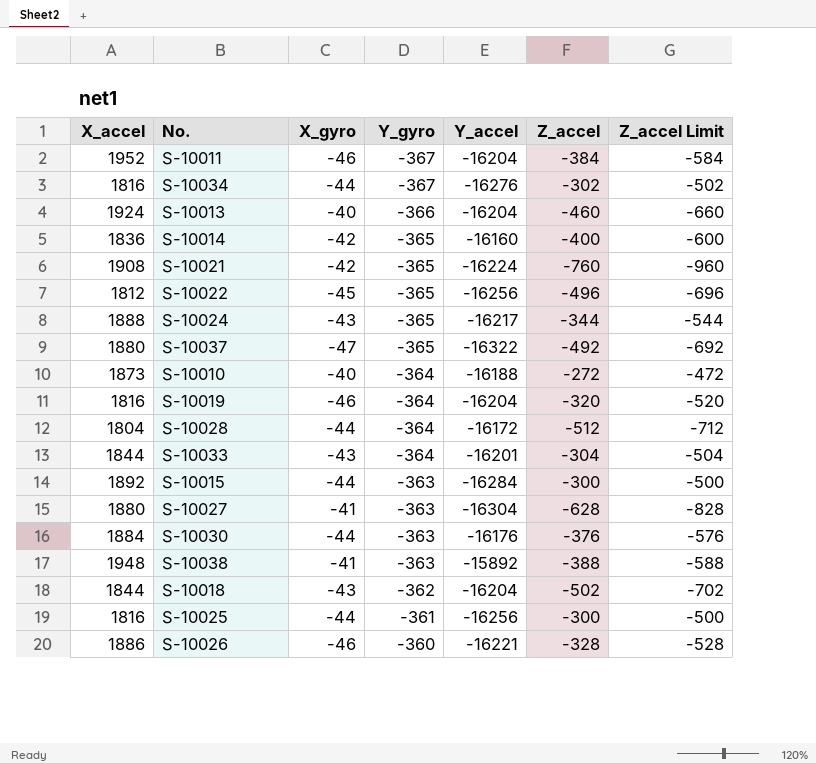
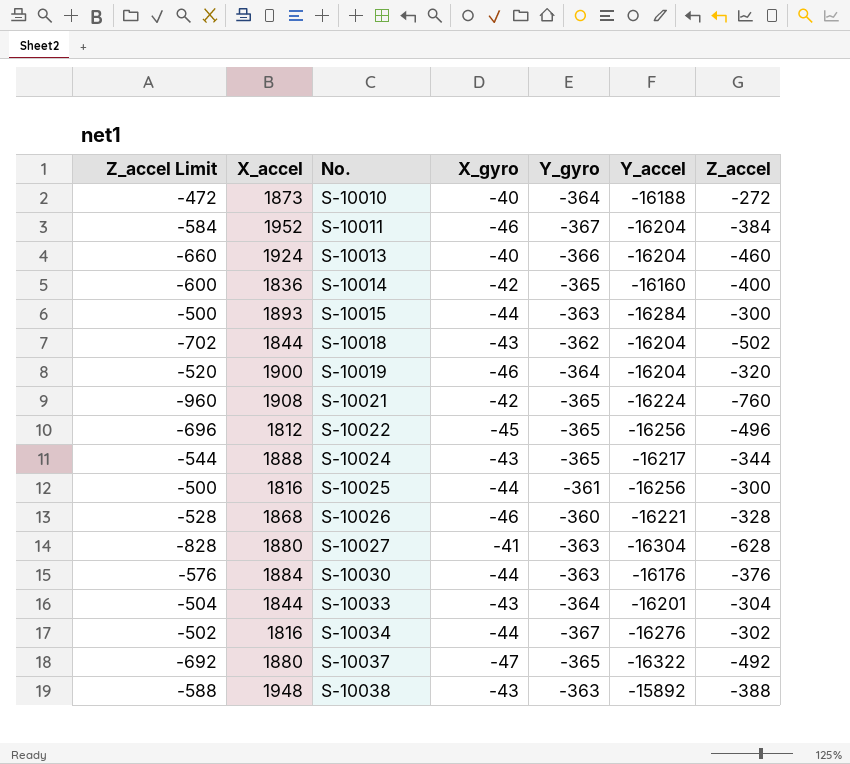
row order: Y_gyro ascending -> No. ascending
column Z_accel Limit | position: 7 -> 1
row S-10028: 1804 | -44 | -364 | -16172 | -512 | -712 -> none
S-10015 | X_accel: 1892 -> 1893
S-10019 | X_accel: 1816 -> 1900
S-10026 | X_accel: 1886 -> 1868
S-10038 | X_gyro: -41 -> -43

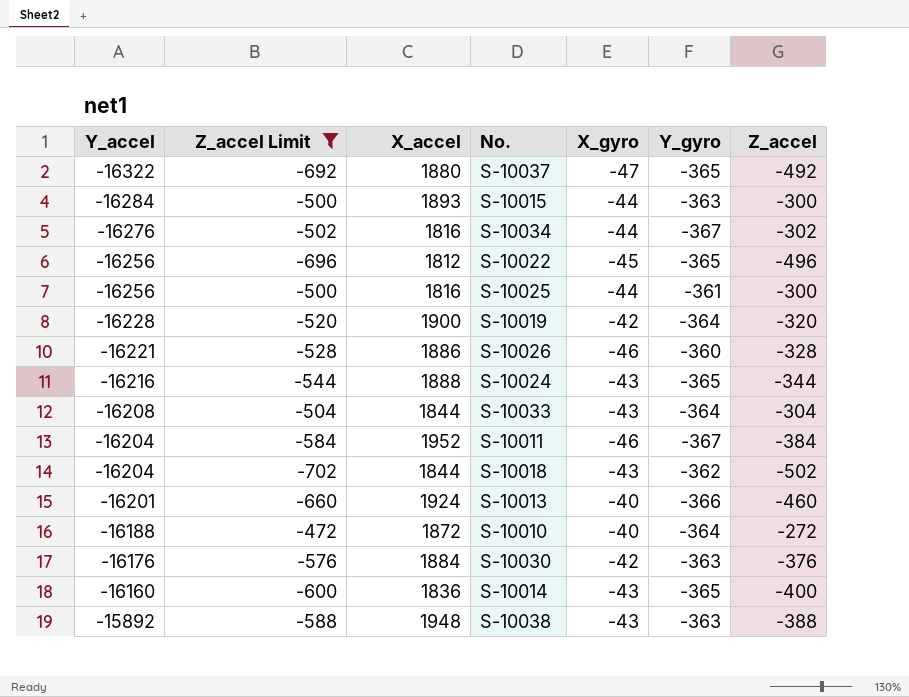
filter: none -> Z_accel Limit >= -702
row order: No. ascending -> Y_accel ascending
column Y_accel | position: 6 -> 1
S-10019 | Y_accel: -16204 -> -16228
S-10019 | X_gyro: -46 -> -42
S-10026 | X_accel: 1868 -> 1886
S-10024 | Y_accel: -16217 -> -16216
S-10033 | Y_accel: -16201 -> -16208
S-10013 | Y_accel: -16204 -> -16201
S-10010 | X_accel: 1873 -> 1872
S-10030 | X_gyro: -44 -> -42
S-10014 | X_gyro: -42 -> -43

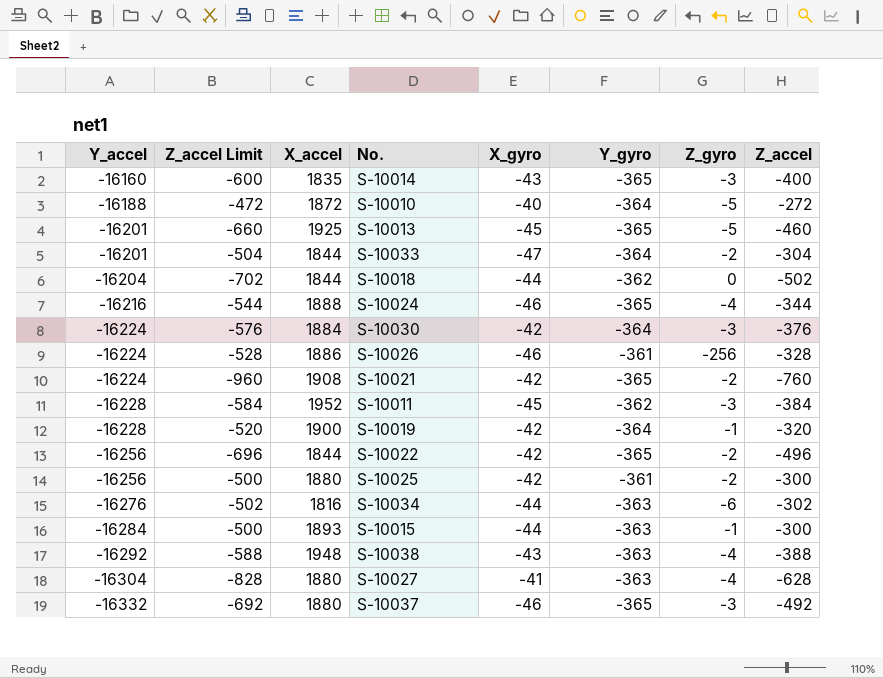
filter: Z_accel Limit >= -702 -> none
row order: Y_accel ascending -> Y_accel descending
column Z_gyro | position: none -> 7
S-10014 | X_accel: 1836 -> 1835
S-10013 | X_accel: 1924 -> 1925
S-10013 | X_gyro: -40 -> -45
S-10013 | Y_gyro: -366 -> -365
S-10033 | Y_accel: -16208 -> -16201
S-10033 | X_gyro: -43 -> -47
S-10018 | X_gyro: -43 -> -44
S-10024 | X_gyro: -43 -> -46
S-10030 | Y_accel: -16176 -> -16224
S-10030 | Y_gyro: -363 -> -364
S-10026 | Y_accel: -16221 -> -16224
S-10026 | Y_gyro: -360 -> -361
S-10011 | Y_accel: -16204 -> -16228
S-10011 | X_gyro: -46 -> -45
S-10011 | Y_gyro: -367 -> -362
S-10022 | X_accel: 1812 -> 1844
S-10022 | X_gyro: -45 -> -42
S-10025 | X_accel: 1816 -> 1880
S-10025 | X_gyro: -44 -> -42
S-10034 | Y_gyro: -367 -> -363
S-10038 | Y_accel: -15892 -> -16292
S-10037 | Y_accel: -16322 -> -16332
S-10037 | X_gyro: -47 -> -46

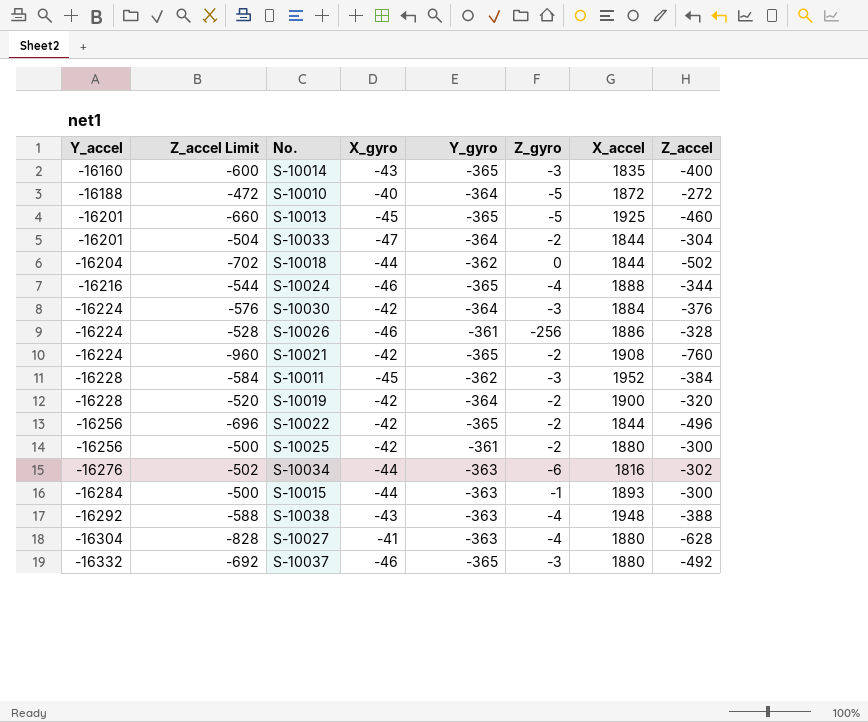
column X_accel | position: 3 -> 7
S-10019 | Z_gyro: -1 -> -2

